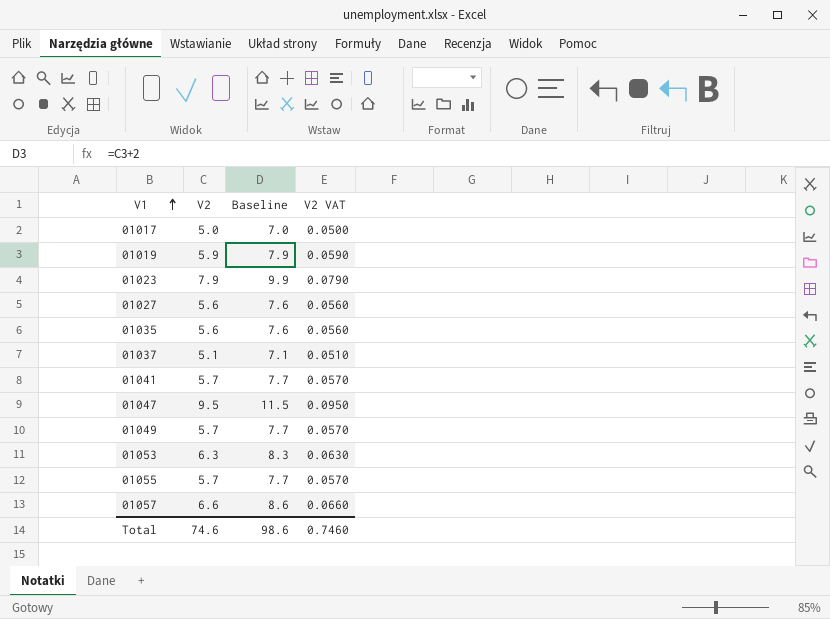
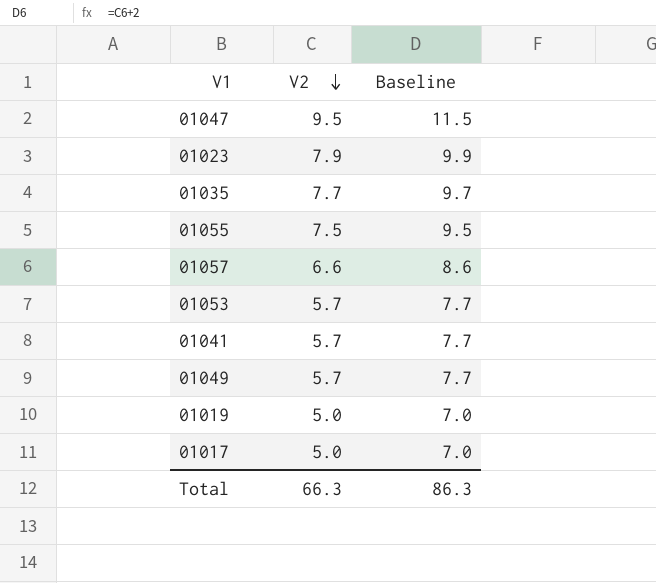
row order: V1 ascending -> V2 descending
column V2 VAT | formula: [V2] * 0.01 -> none
row 01027: 5.6 | 7.6 | 0.0560 -> none
row 01037: 5.1 | 7.1 | 0.0510 -> none
01035 | V2: 5.6 -> 7.7
01035 | Baseline: 7.6 -> 9.7
01055 | V2: 5.7 -> 7.5
01055 | Baseline: 7.7 -> 9.5
01053 | V2: 6.3 -> 5.7
01053 | Baseline: 8.3 -> 7.7
01019 | V2: 5.9 -> 5.0
01019 | Baseline: 7.9 -> 7.0
Total | V2: 74.6 -> 66.3
Total | Baseline: 98.6 -> 86.3

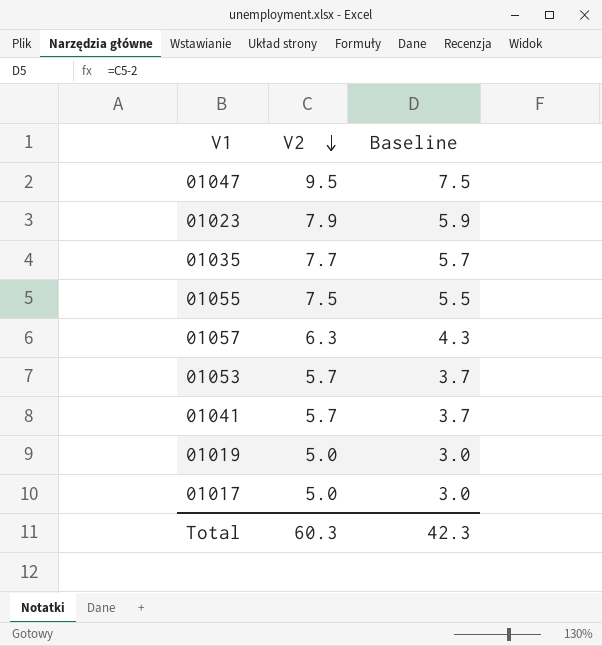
column Baseline | formula: [V2] + 2 -> [V2] - 2
row 01049: 5.7 | 7.7 -> none
01057 | V2: 6.6 -> 6.3
Total | V2: 66.3 -> 60.3
Total | Baseline: 86.3 -> 42.3

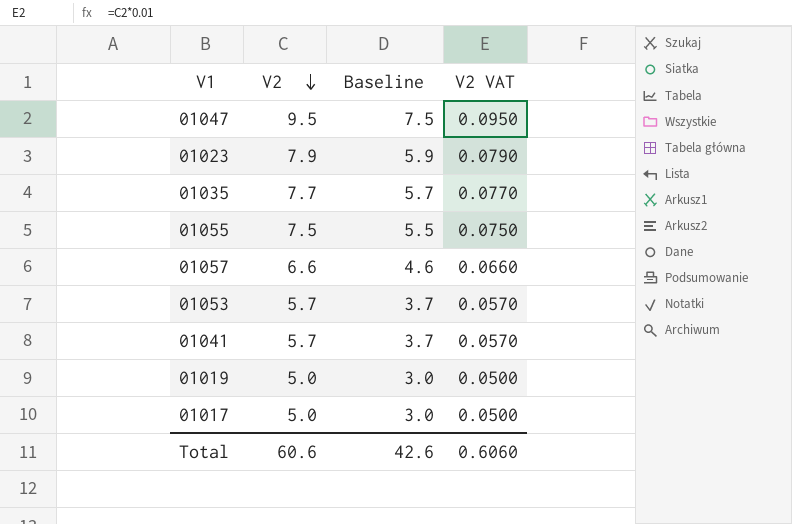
column V2 VAT | formula: none -> [V2] * 0.01
01057 | V2: 6.3 -> 6.6
01057 | Baseline: 4.3 -> 4.6
Total | V2: 60.3 -> 60.6
Total | Baseline: 42.3 -> 42.6

